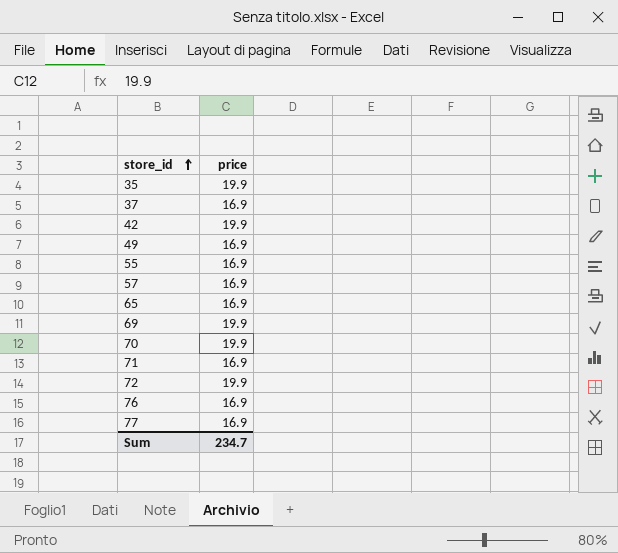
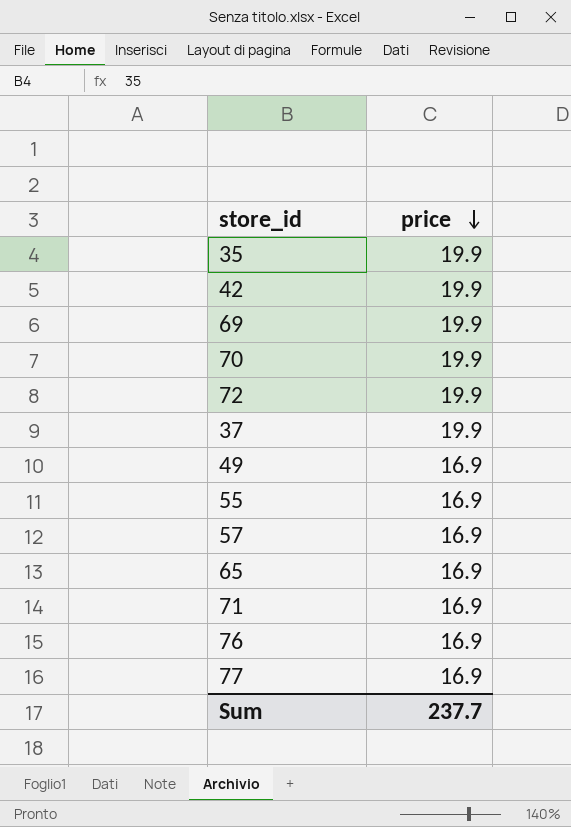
row order: store_id ascending -> price descending
37 | price: 16.9 -> 19.9
Sum | price: 234.7 -> 237.7

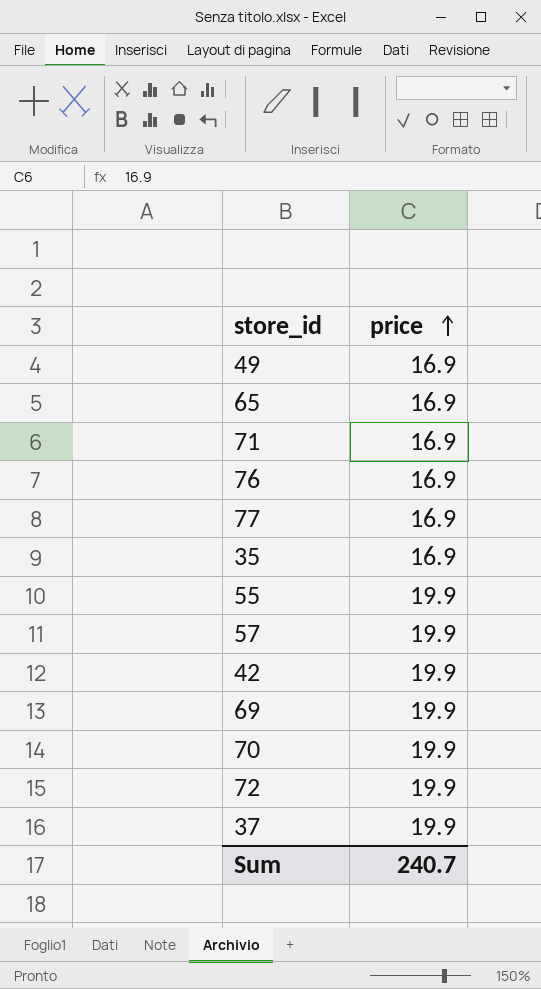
row order: price descending -> price ascending
35 | price: 19.9 -> 16.9
55 | price: 16.9 -> 19.9
57 | price: 16.9 -> 19.9
Sum | price: 237.7 -> 240.7

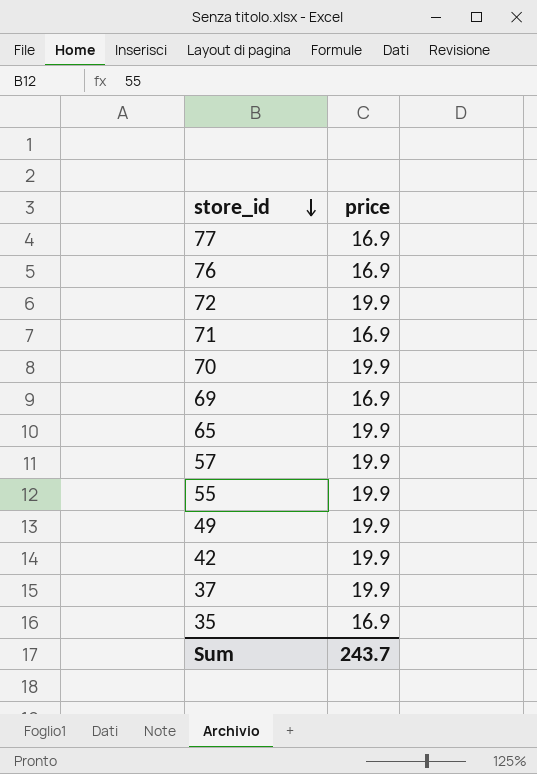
row order: price ascending -> store_id descending
69 | price: 19.9 -> 16.9
65 | price: 16.9 -> 19.9
49 | price: 16.9 -> 19.9
Sum | price: 240.7 -> 243.7

